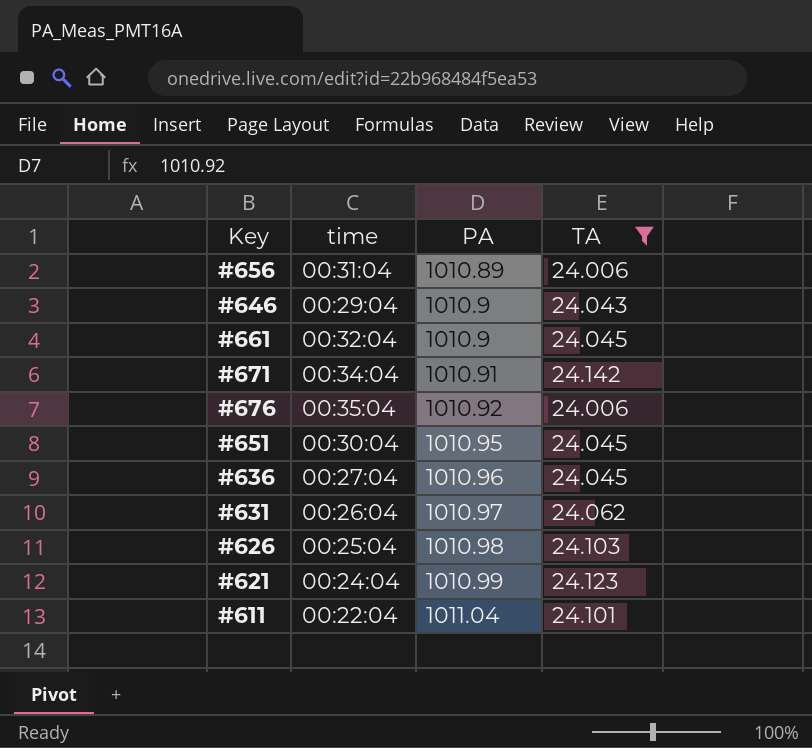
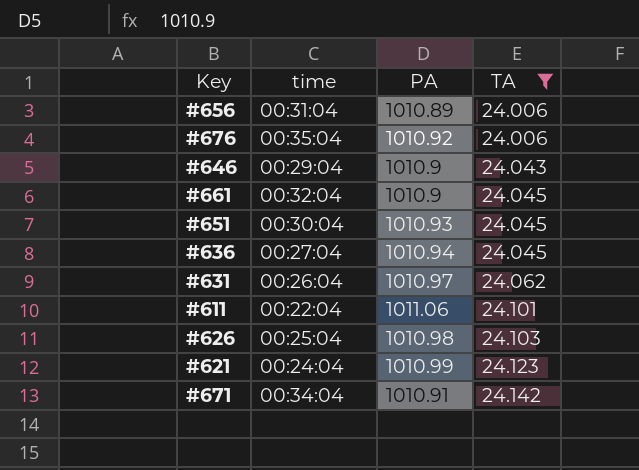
row order: PA ascending -> TA ascending
#651 | PA: 1010.95 -> 1010.93
#636 | PA: 1010.96 -> 1010.94
#611 | PA: 1011.04 -> 1011.06

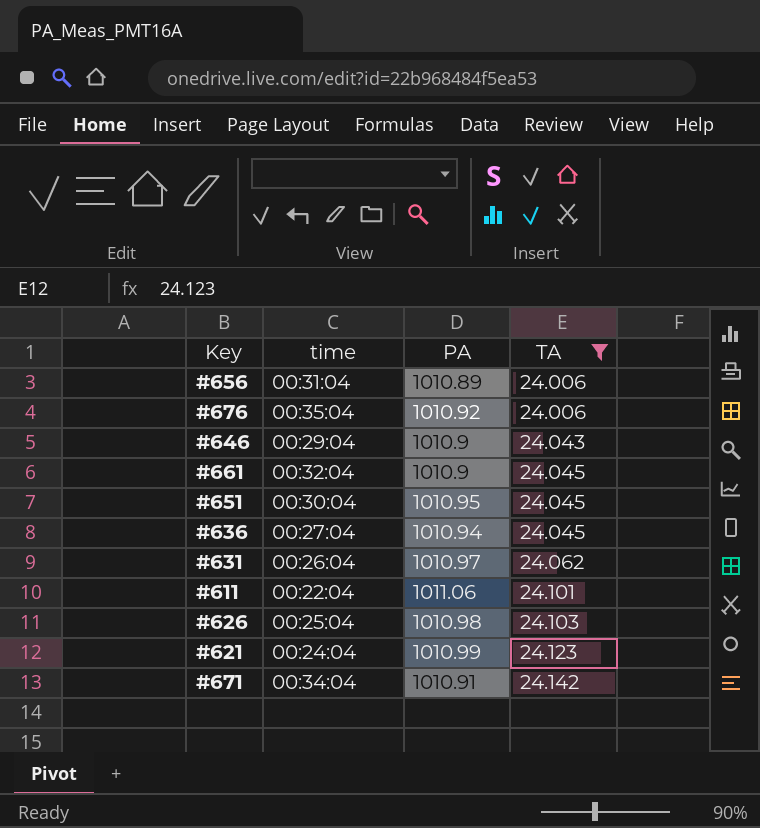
#651 | PA: 1010.93 -> 1010.95

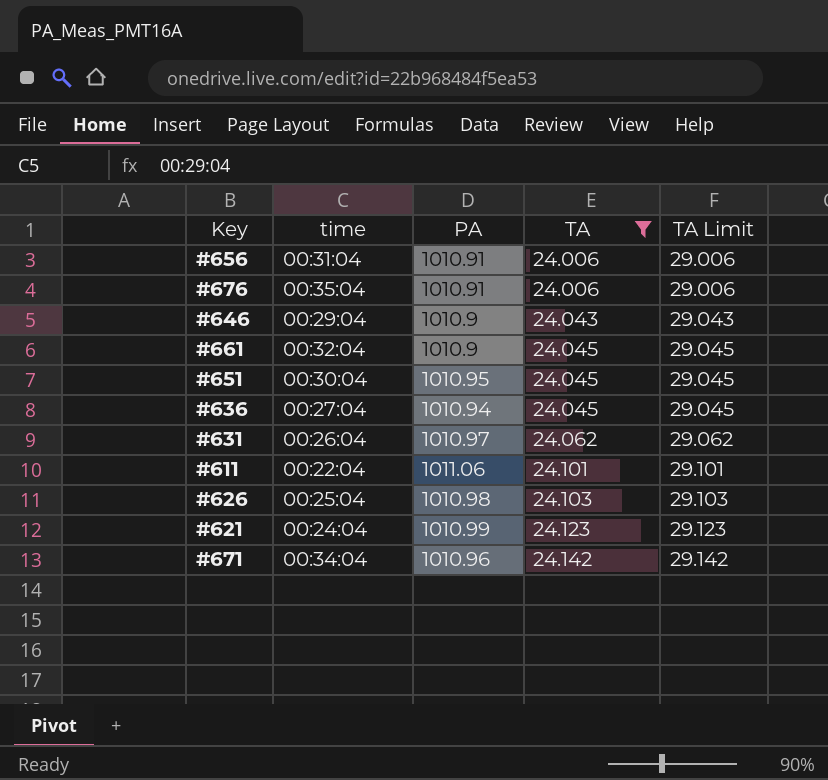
column TA Limit | formula: none -> [TA] + 5
#656 | PA: 1010.89 -> 1010.91
#676 | PA: 1010.92 -> 1010.91
#671 | PA: 1010.91 -> 1010.96

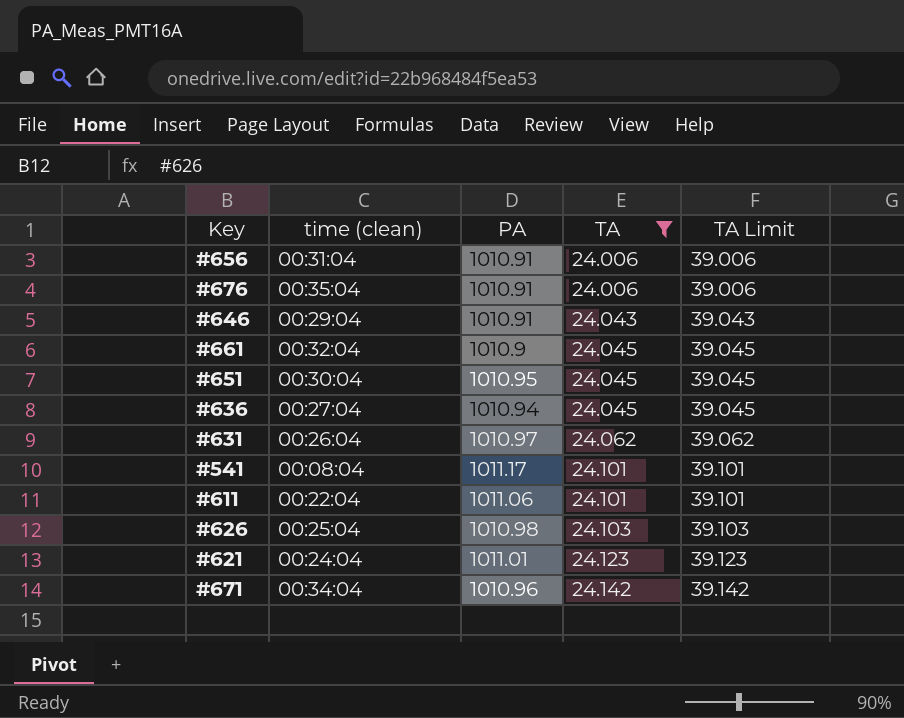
column name: time -> time (clean)
column TA Limit | formula: [TA] + 5 -> [TA] + 15
#646 | PA: 1010.9 -> 1010.91
row #541: none -> 00:08:04 | 1011.17 | 24.101 | 39.101
#621 | PA: 1010.99 -> 1011.01

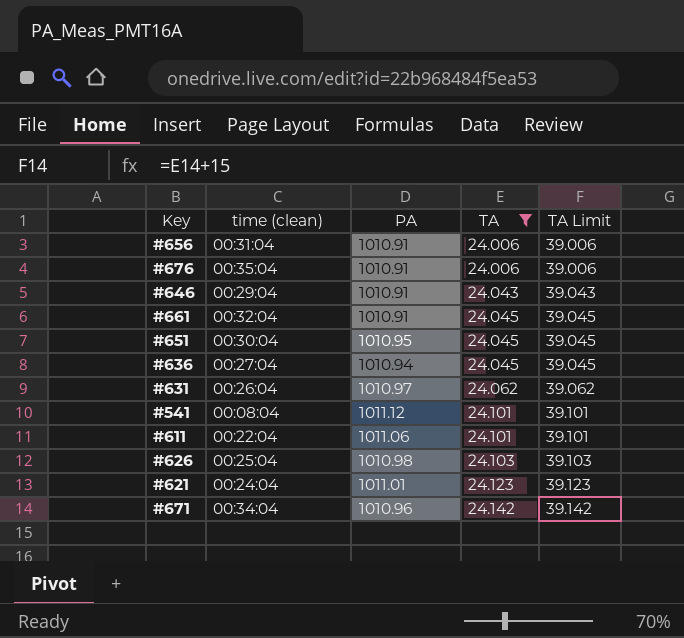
#661 | PA: 1010.9 -> 1010.91
#541 | PA: 1011.17 -> 1011.12

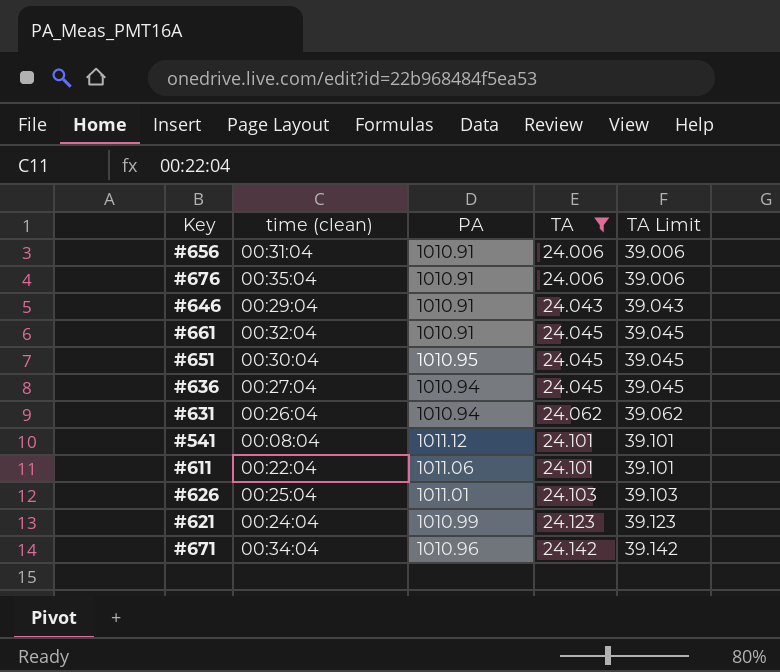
#631 | PA: 1010.97 -> 1010.94
#626 | PA: 1010.98 -> 1011.01
#621 | PA: 1011.01 -> 1010.99

